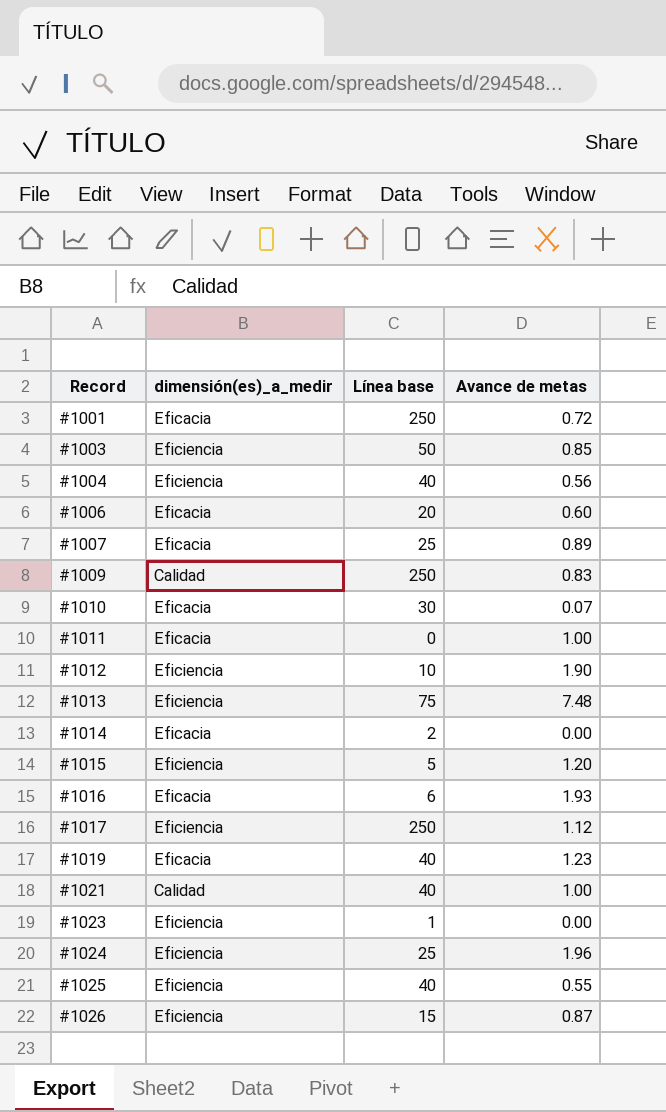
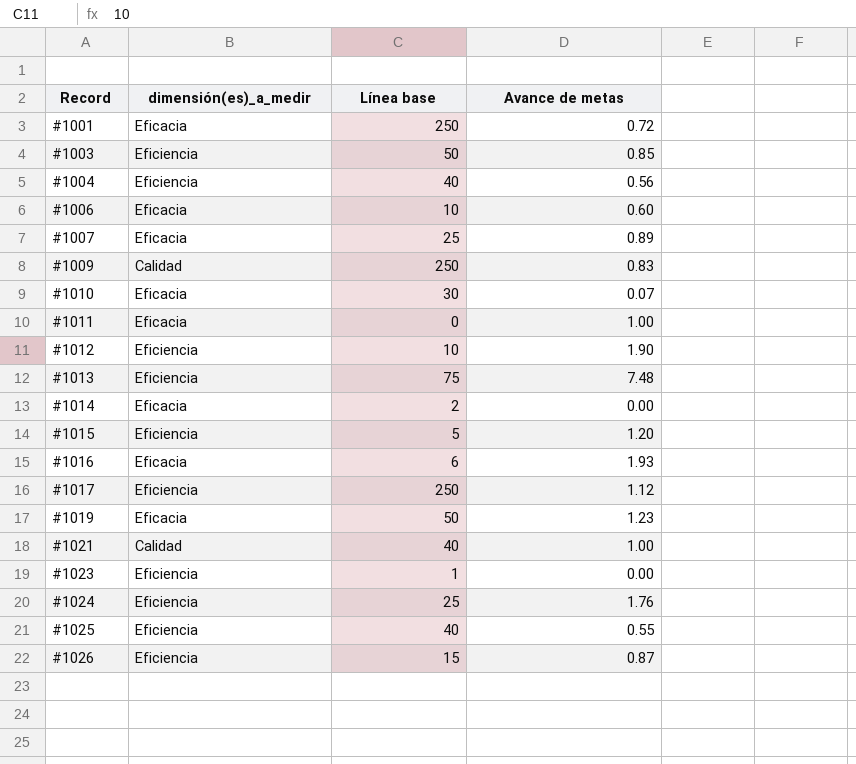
#1006 | Línea base: 20 -> 10
#1019 | Línea base: 40 -> 50
#1024 | Avance de metas: 1.96 -> 1.76

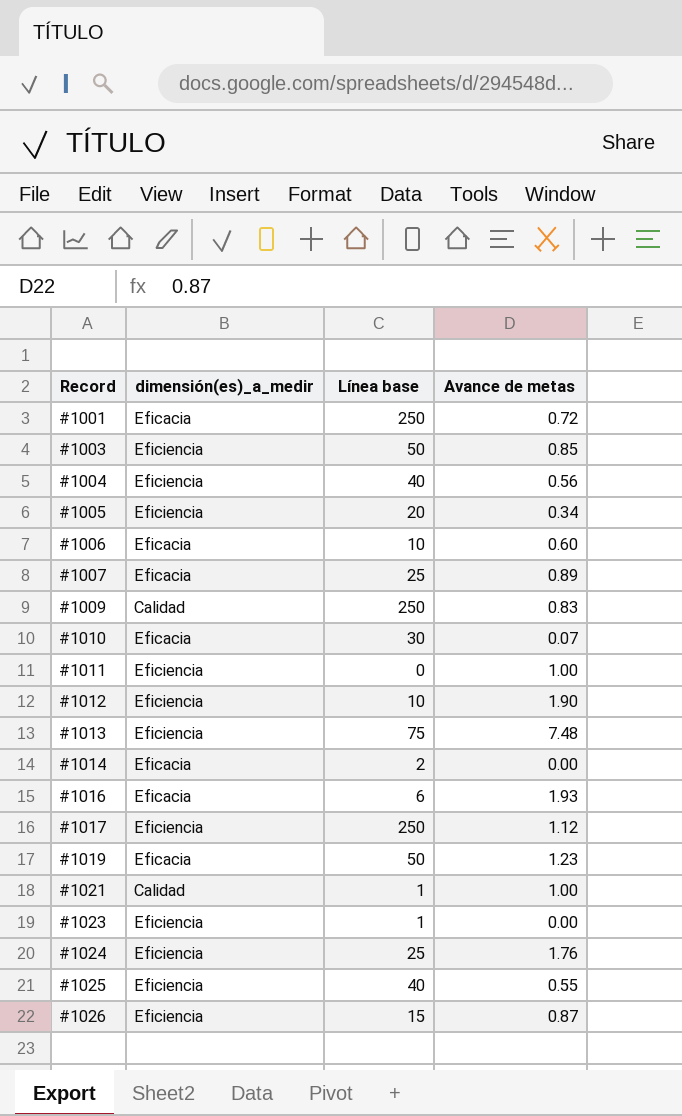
row #1015: Eficiencia | 5 | 1.20 -> none
row #1005: none -> Eficiencia | 20 | 0.34
#1011 | dimensión(es)_a_medir: Eficacia -> Eficiencia
#1021 | Línea base: 40 -> 1

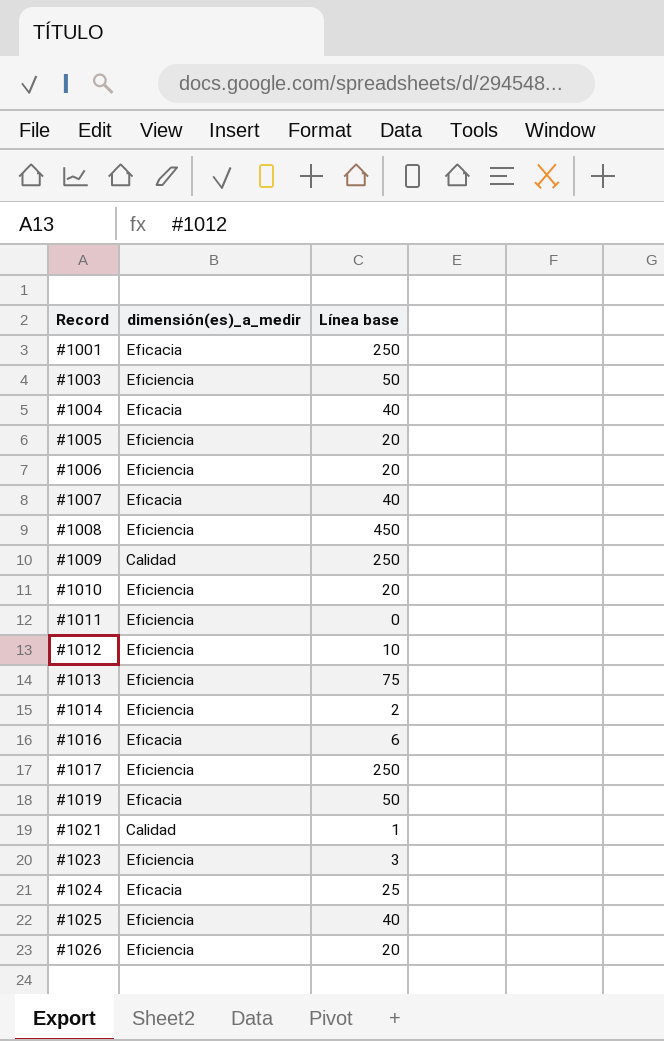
column Avance de metas | position: 4 -> none
#1004 | dimensión(es)_a_medir: Eficiencia -> Eficacia
#1006 | dimensión(es)_a_medir: Eficacia -> Eficiencia
#1006 | Línea base: 10 -> 20
#1007 | Línea base: 25 -> 40
row #1008: none -> Eficiencia | 450
#1010 | dimensión(es)_a_medir: Eficacia -> Eficiencia
#1010 | Línea base: 30 -> 20
#1014 | dimensión(es)_a_medir: Eficacia -> Eficiencia
#1023 | Línea base: 1 -> 3
#1024 | dimensión(es)_a_medir: Eficiencia -> Eficacia
#1026 | Línea base: 15 -> 20

